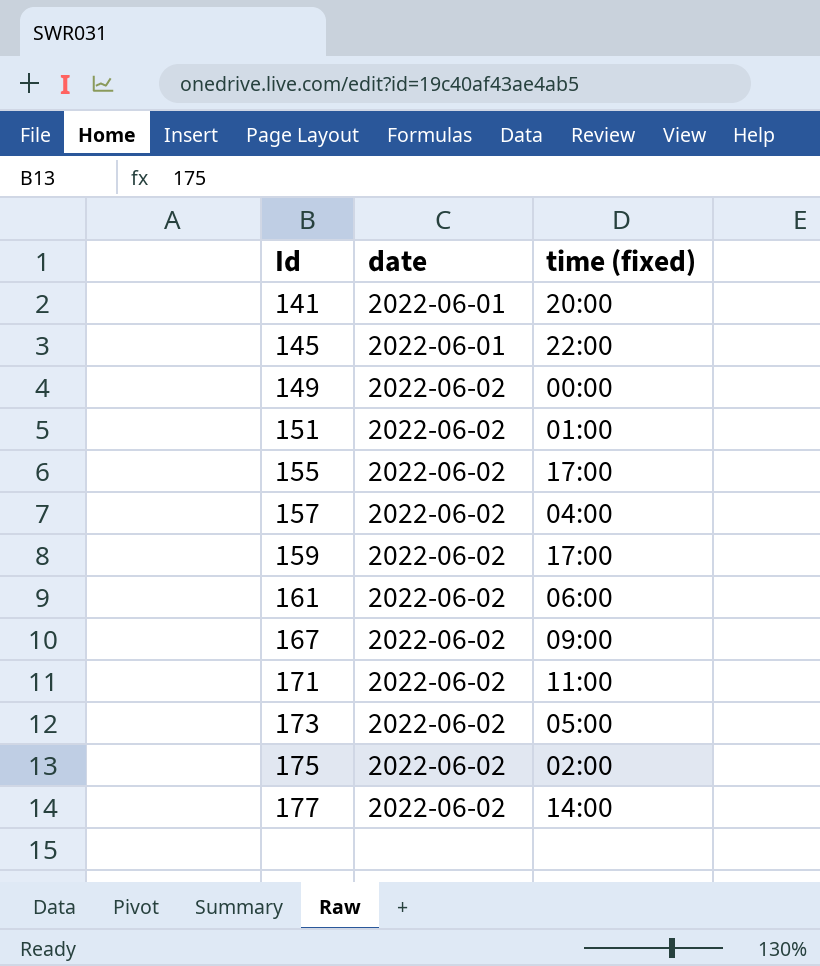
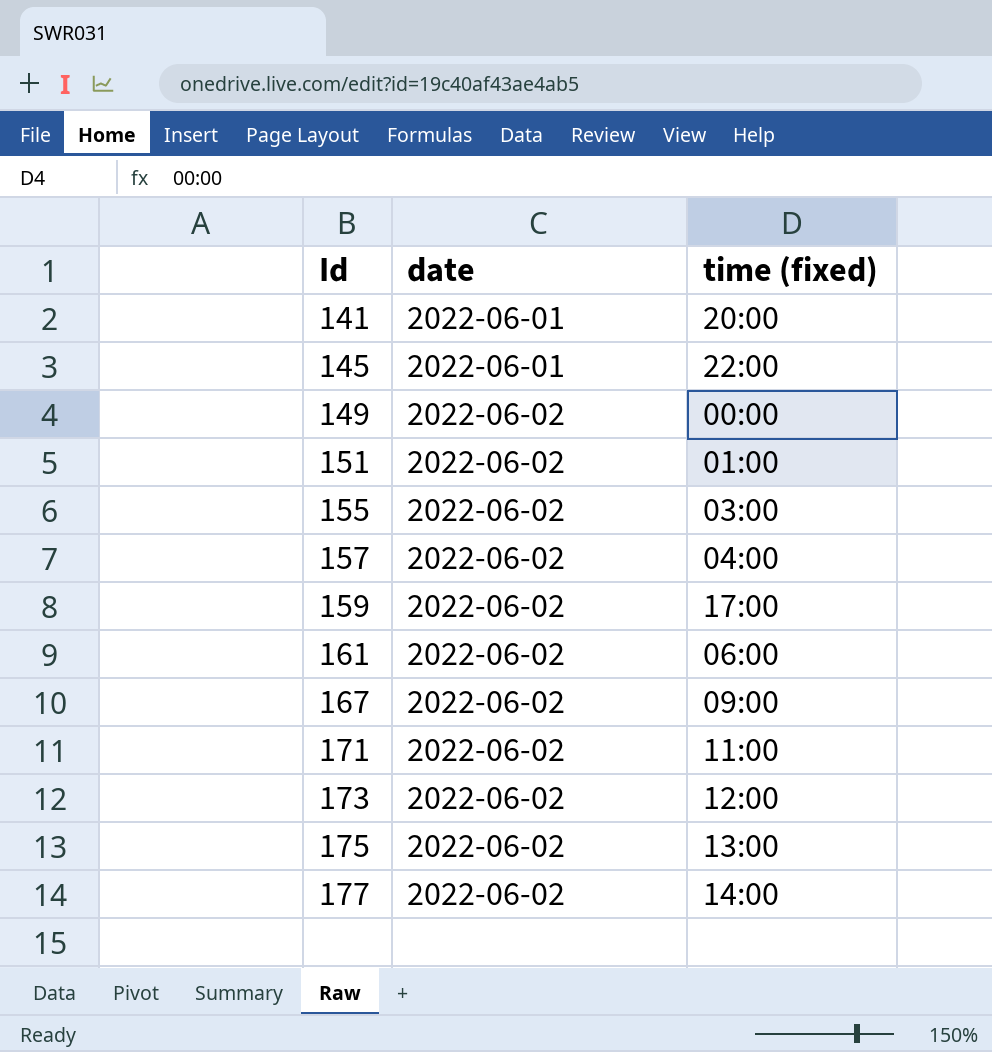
155 | time (fixed): 17:00 -> 03:00
173 | time (fixed): 05:00 -> 12:00
175 | time (fixed): 02:00 -> 13:00

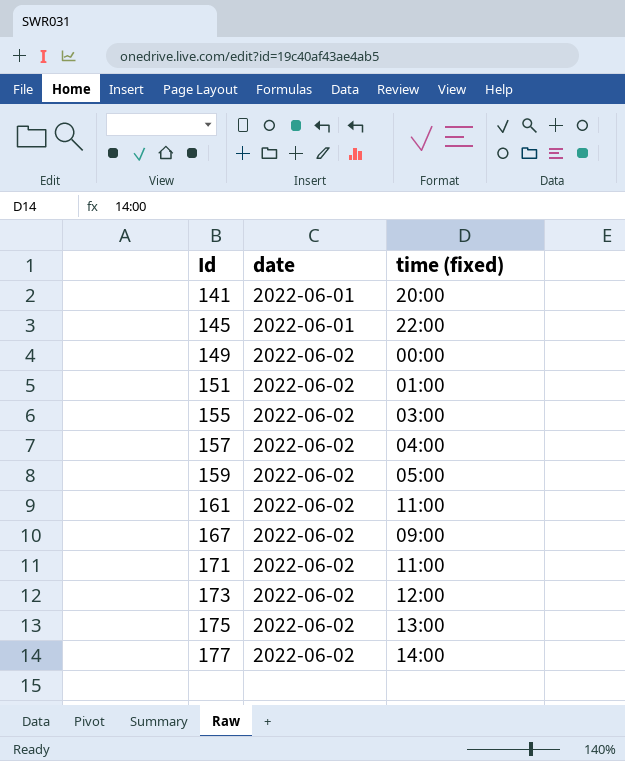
159 | time (fixed): 17:00 -> 05:00
161 | time (fixed): 06:00 -> 11:00

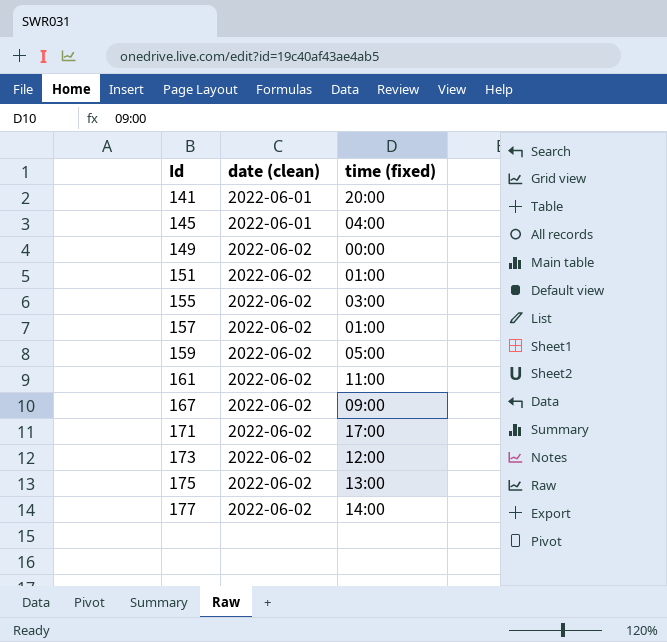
column name: date -> date (clean)
145 | time (fixed): 22:00 -> 04:00
157 | time (fixed): 04:00 -> 01:00
171 | time (fixed): 11:00 -> 17:00

